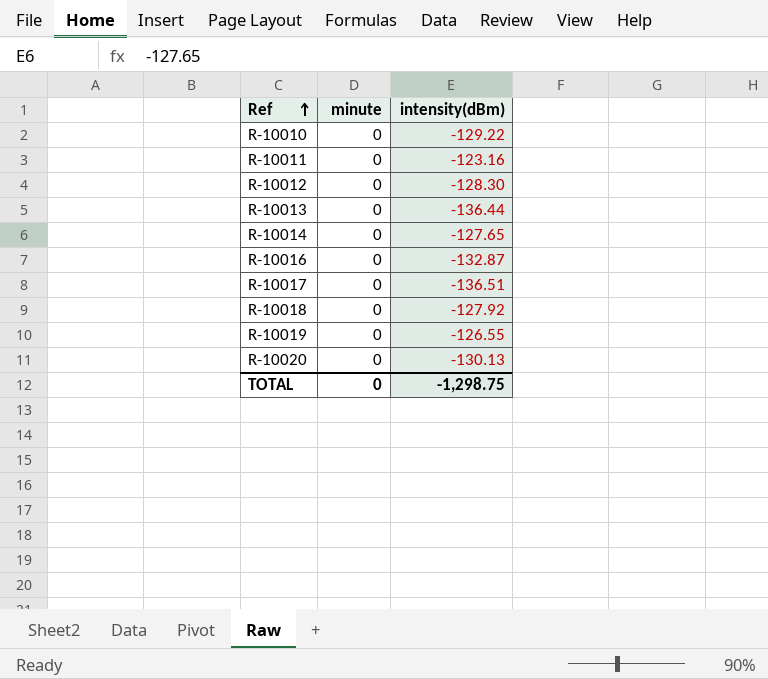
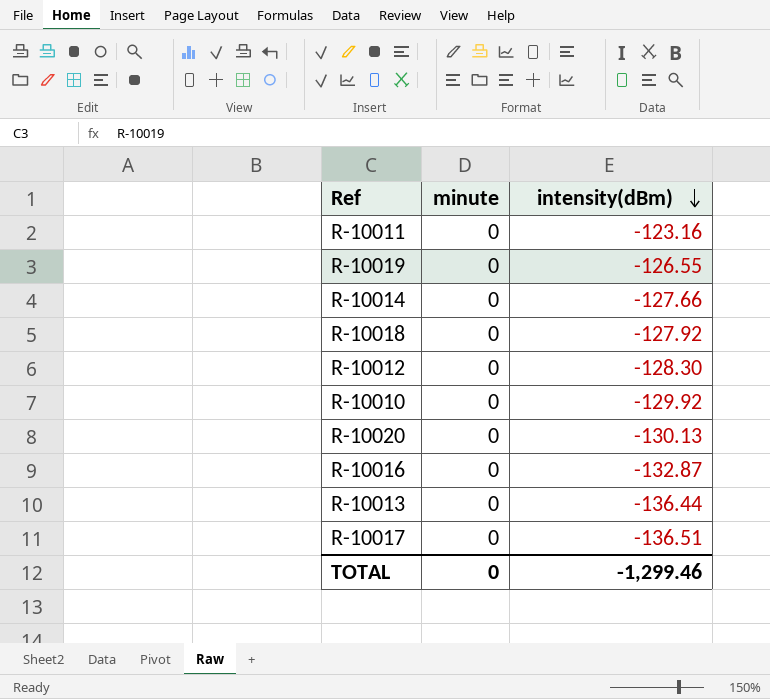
row order: Ref ascending -> intensity(dBm) descending
R-10014 | intensity(dBm): -127.65 -> -127.66
R-10010 | intensity(dBm): -129.22 -> -129.92
TOTAL | intensity(dBm): -1,298.75 -> -1,299.46

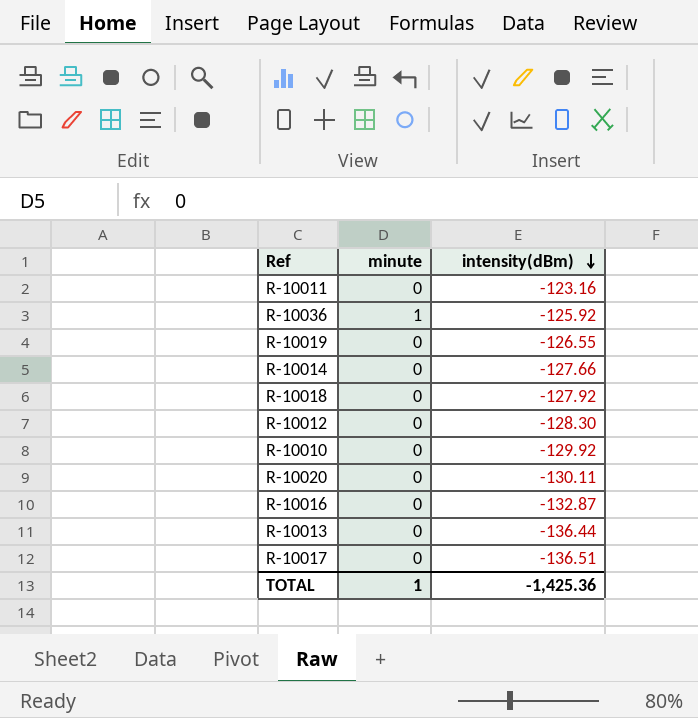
row R-10036: none -> 1 | -125.92
R-10020 | intensity(dBm): -130.13 -> -130.11
TOTAL | minute: 0 -> 1
TOTAL | intensity(dBm): -1,299.46 -> -1,425.36

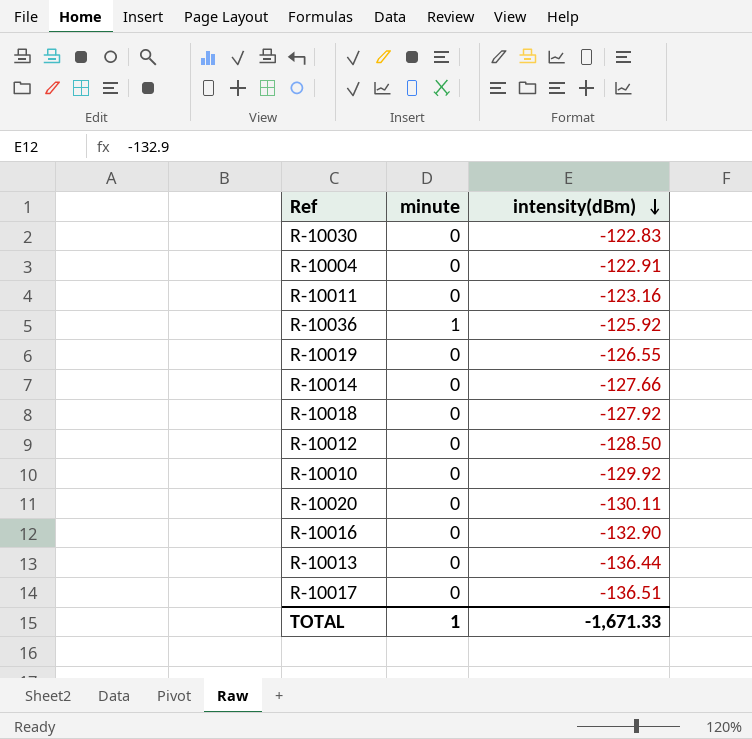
row R-10030: none -> 0 | -122.83
row R-10004: none -> 0 | -122.91
R-10012 | intensity(dBm): -128.30 -> -128.50
R-10016 | intensity(dBm): -132.87 -> -132.90
TOTAL | intensity(dBm): -1,425.36 -> -1,671.33

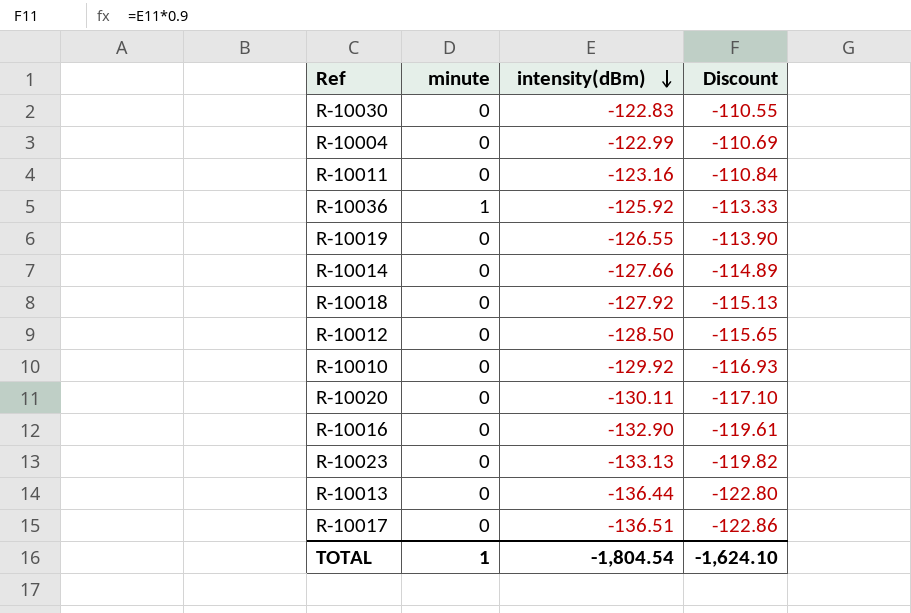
column Discount | formula: none -> [intensity(dBm)] * 0.9
R-10004 | intensity(dBm): -122.91 -> -122.99
row R-10023: none -> 0 | -133.13 | -119.82
TOTAL | intensity(dBm): -1,671.33 -> -1,804.54

